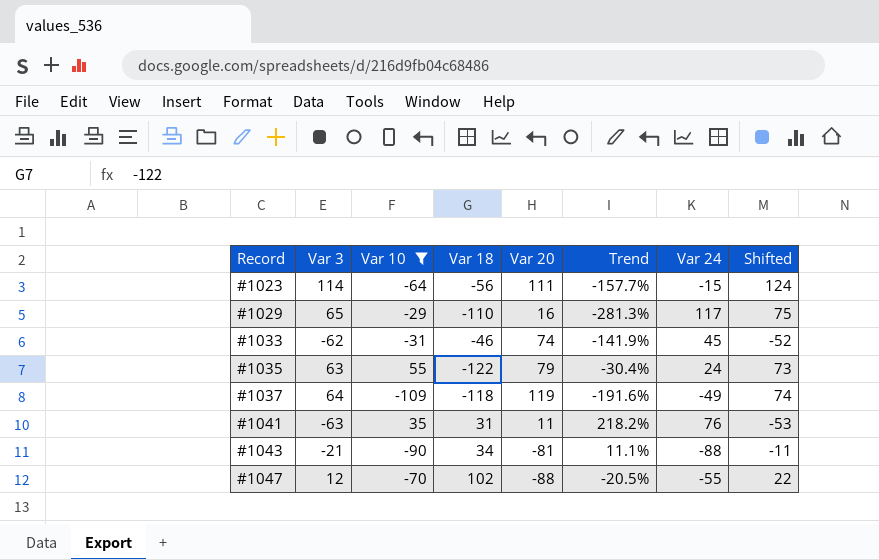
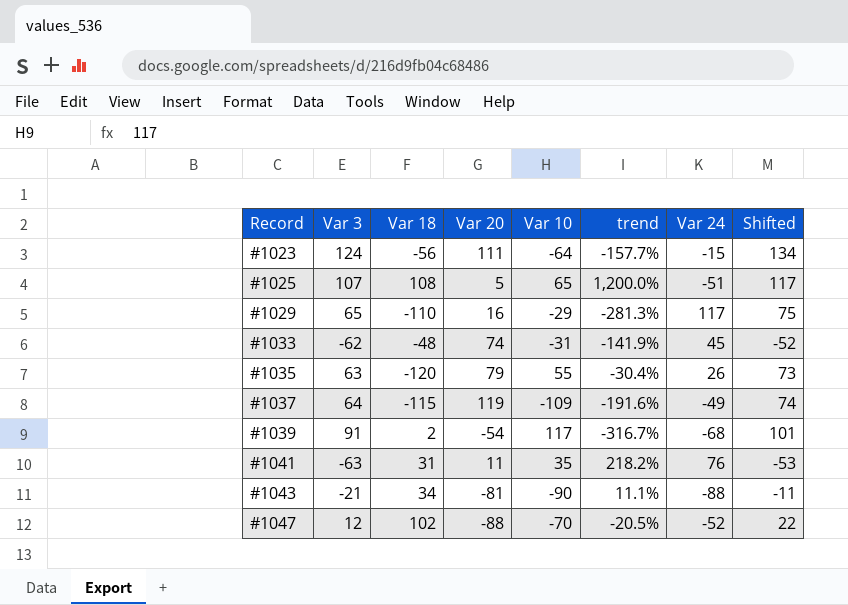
filter: Var 10 <= 55 -> none
column Var 10 | position: 3 -> 5
column name: Trend -> trend
#1023 | Var 3: 114 -> 124
#1023 | Shifted: 124 -> 134
#1033 | Var 18: -46 -> -48
#1035 | Var 18: -122 -> -120
#1035 | Var 24: 24 -> 26
#1037 | Var 18: -118 -> -115
#1047 | Var 24: -55 -> -52

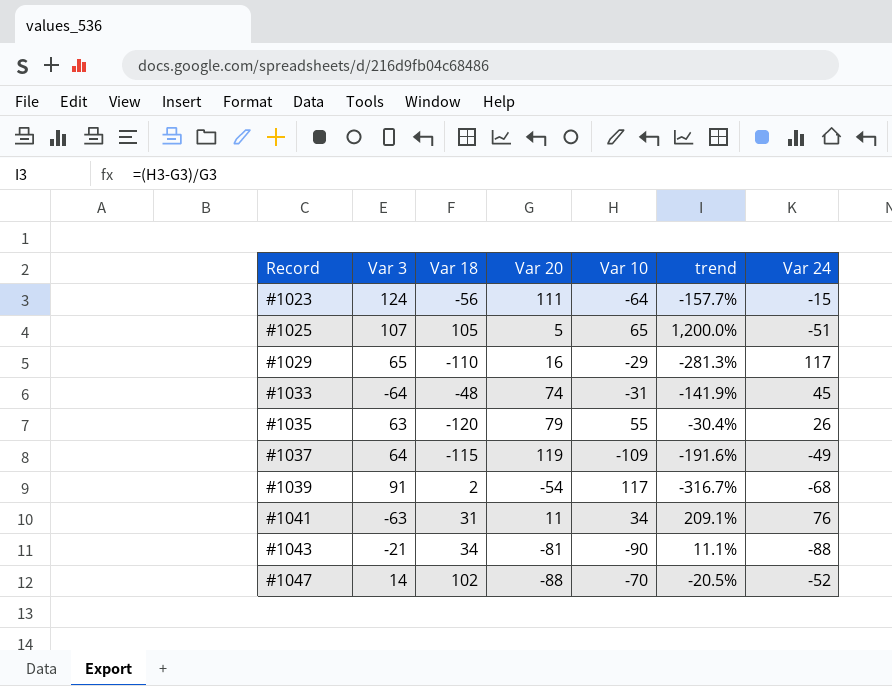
column Shifted | formula: [Var 3] + 10 -> none
#1025 | Var 18: 108 -> 105
#1033 | Var 3: -62 -> -64
#1041 | Var 10: 35 -> 34
#1041 | trend: 218.2% -> 209.1%
#1047 | Var 3: 12 -> 14

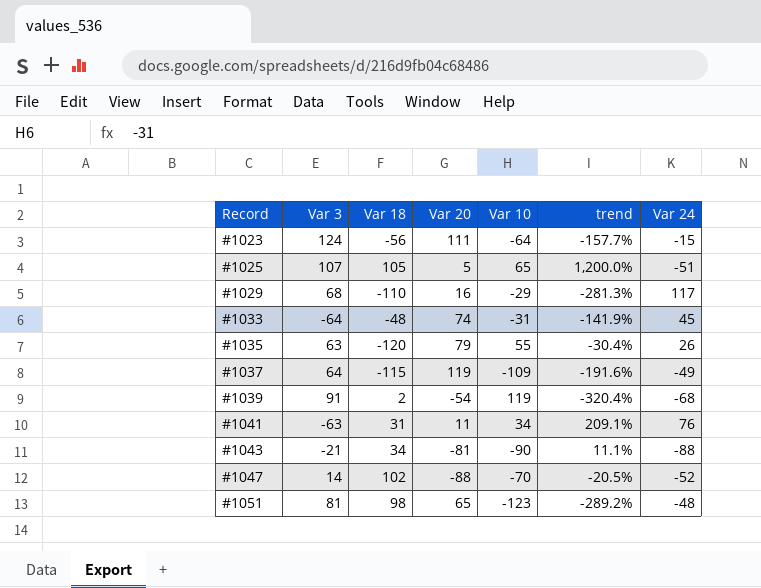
#1029 | Var 3: 65 -> 68
#1039 | Var 10: 117 -> 119
#1039 | trend: -316.7% -> -320.4%
row #1051: none -> 81 | 98 | 65 | -123 | -289.2% | -48

